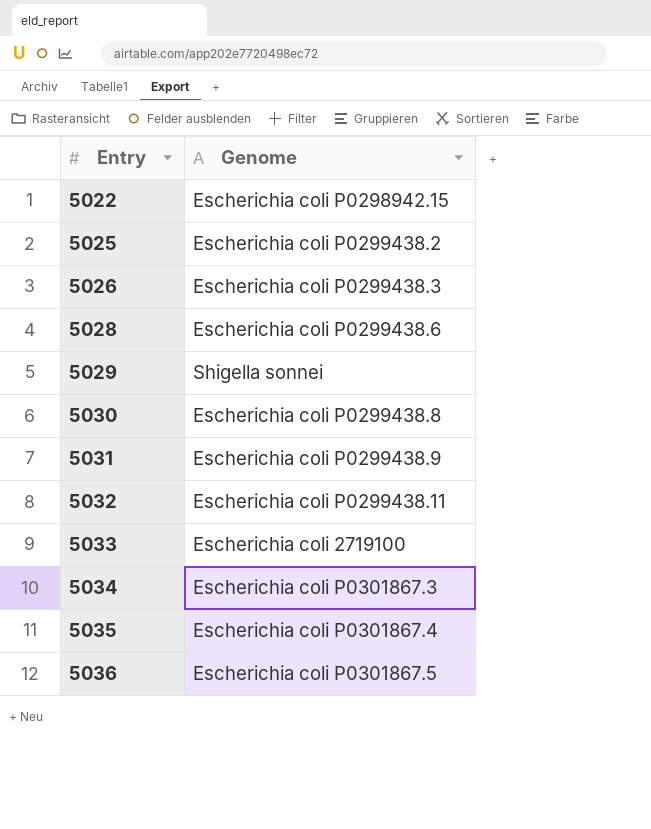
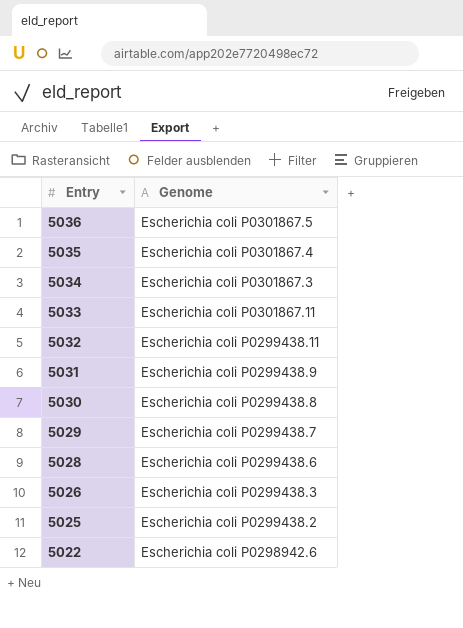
row order: Entry ascending -> Entry descending
5033 | Genome: Escherichia coli 2719100 -> Escherichia coli P0301867.11
5029 | Genome: Shigella sonnei -> Escherichia coli P0299438.7
5022 | Genome: Escherichia coli P0298942.15 -> Escherichia coli P0298942.6

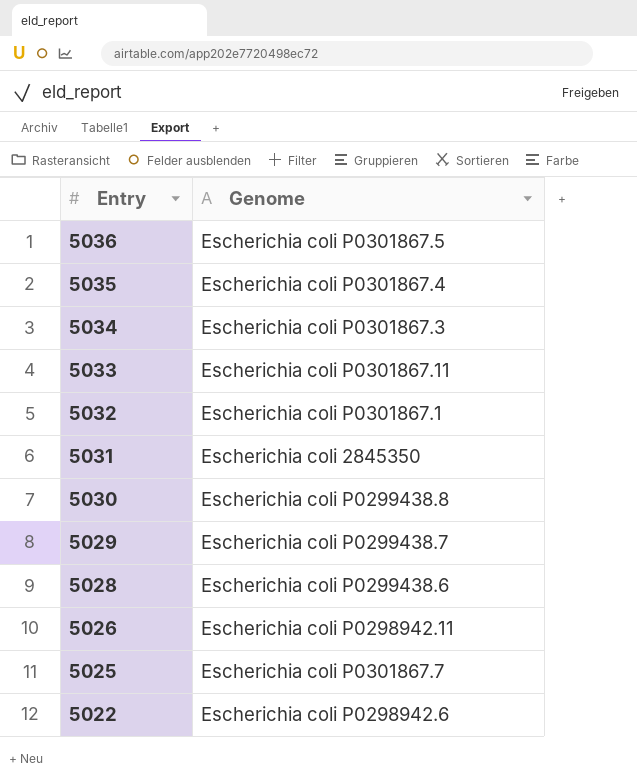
5032 | Genome: Escherichia coli P0299438.11 -> Escherichia coli P0301867.1
5031 | Genome: Escherichia coli P0299438.9 -> Escherichia coli 2845350
5026 | Genome: Escherichia coli P0299438.3 -> Escherichia coli P0298942.11
5025 | Genome: Escherichia coli P0299438.2 -> Escherichia coli P0301867.7

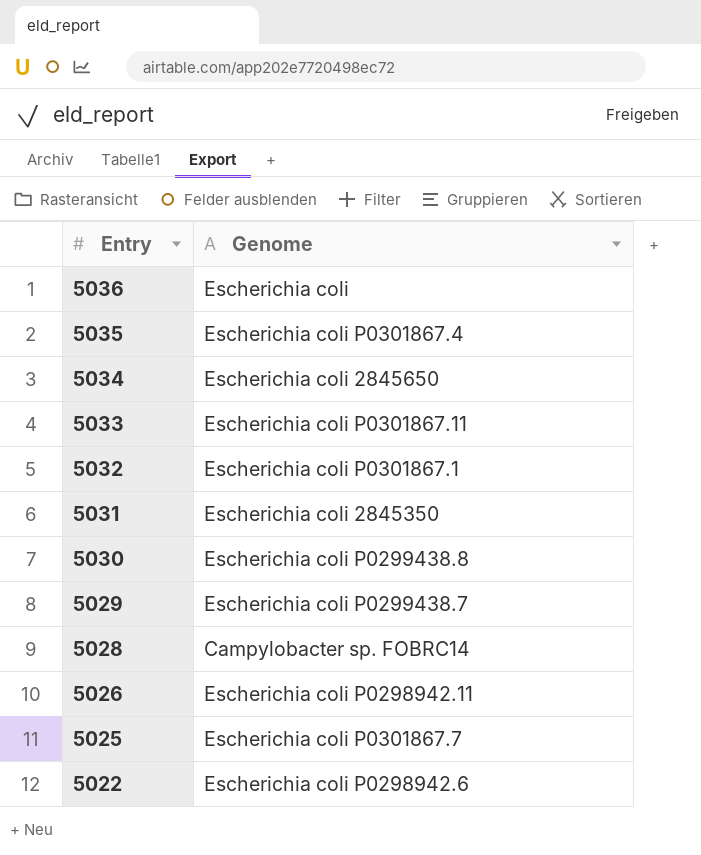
5036 | Genome: Escherichia coli P0301867.5 -> Escherichia coli
5034 | Genome: Escherichia coli P0301867.3 -> Escherichia coli 2845650
5028 | Genome: Escherichia coli P0299438.6 -> Campylobacter sp. FOBRC14

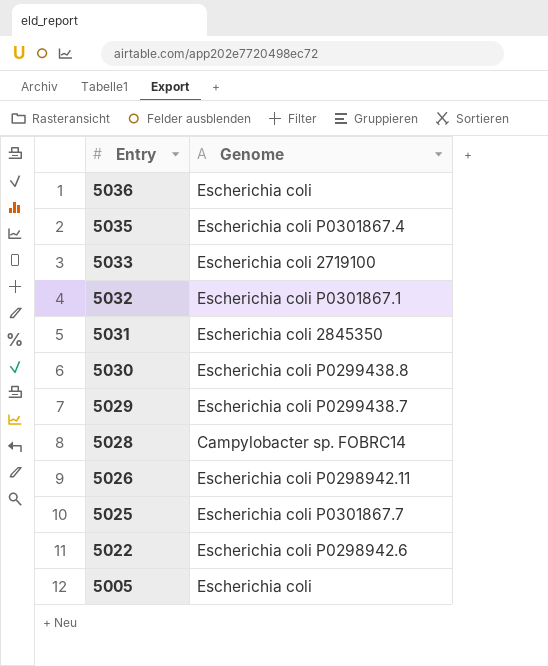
row 5034: Escherichia coli 2845650 -> none
5033 | Genome: Escherichia coli P0301867.11 -> Escherichia coli 2719100
row 5005: none -> Escherichia coli

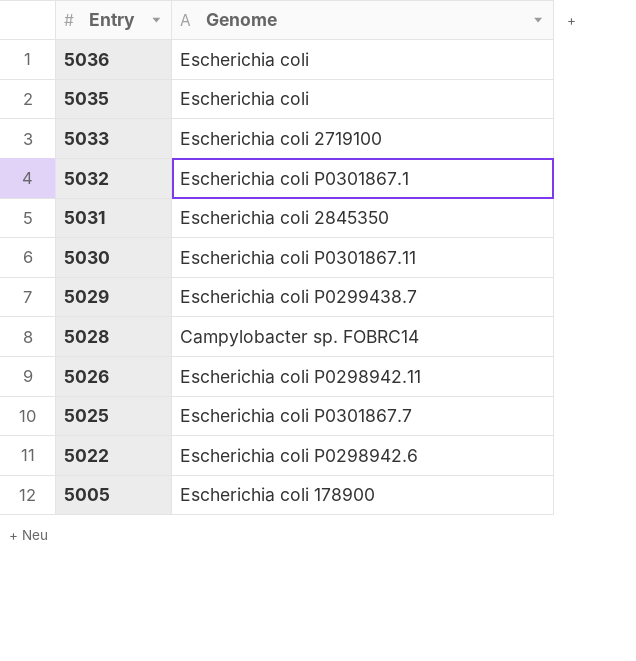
5035 | Genome: Escherichia coli P0301867.4 -> Escherichia coli
5030 | Genome: Escherichia coli P0299438.8 -> Escherichia coli P0301867.11
5005 | Genome: Escherichia coli -> Escherichia coli 178900

